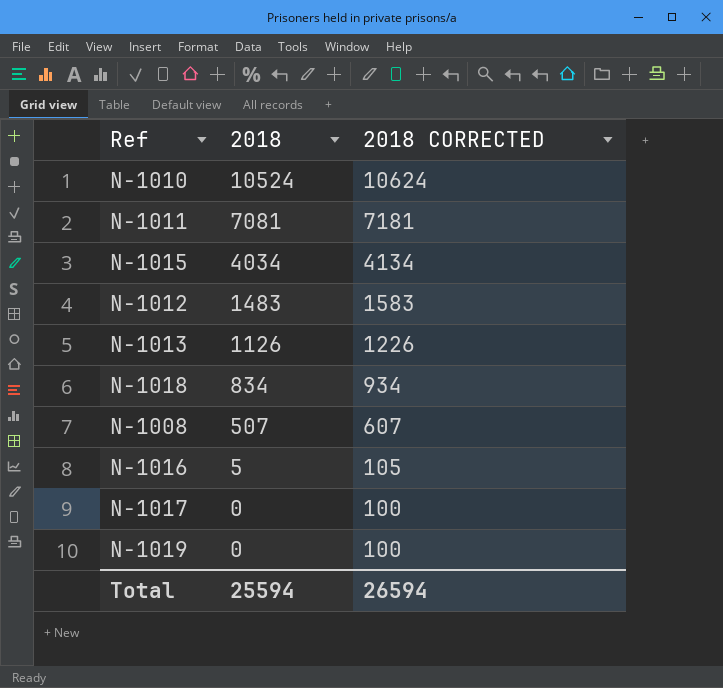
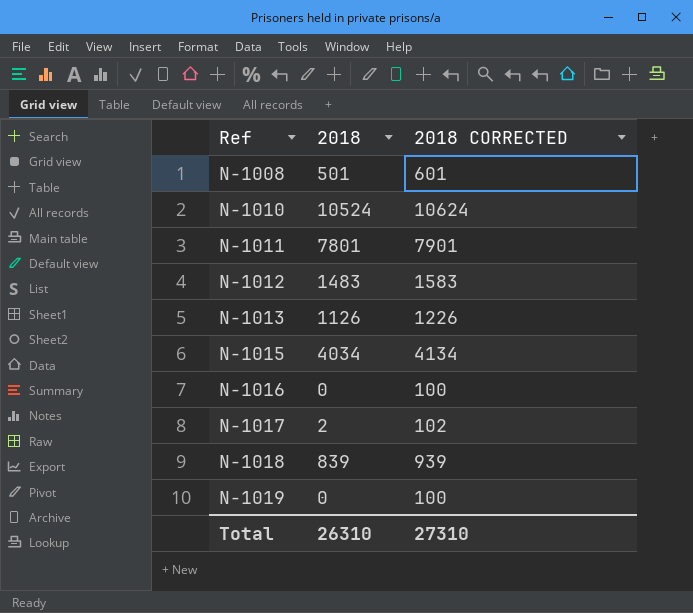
row order: 2018 descending -> Ref ascending
N-1008 | 2018: 507 -> 501
N-1008 | 2018 CORRECTED: 607 -> 601
N-1011 | 2018: 7081 -> 7801
N-1011 | 2018 CORRECTED: 7181 -> 7901
N-1016 | 2018: 5 -> 0
N-1016 | 2018 CORRECTED: 105 -> 100
N-1017 | 2018: 0 -> 2
N-1017 | 2018 CORRECTED: 100 -> 102
N-1018 | 2018: 834 -> 839
N-1018 | 2018 CORRECTED: 934 -> 939
Total | 2018: 25594 -> 26310
Total | 2018 CORRECTED: 26594 -> 27310

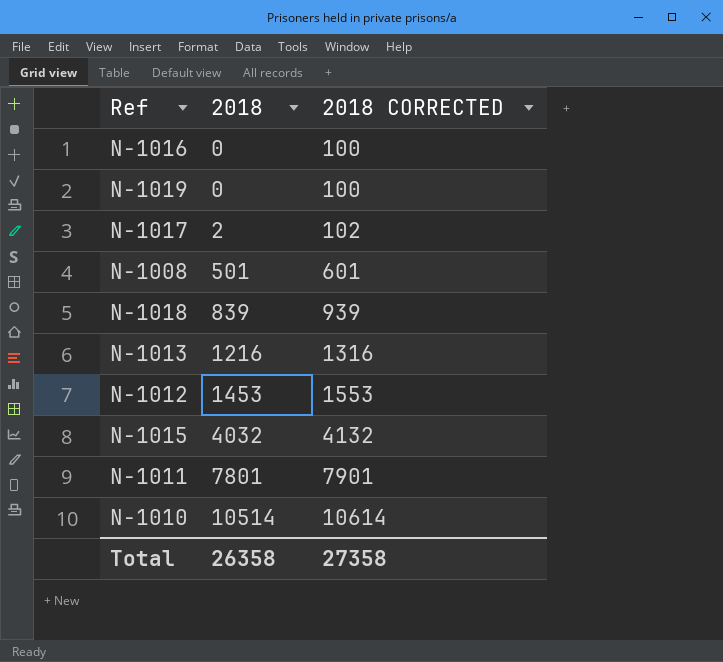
row order: Ref ascending -> 2018 ascending
N-1013 | 2018: 1126 -> 1216
N-1013 | 2018 CORRECTED: 1226 -> 1316
N-1012 | 2018: 1483 -> 1453
N-1012 | 2018 CORRECTED: 1583 -> 1553
N-1015 | 2018: 4034 -> 4032
N-1015 | 2018 CORRECTED: 4134 -> 4132
N-1010 | 2018: 10524 -> 10514
N-1010 | 2018 CORRECTED: 10624 -> 10614
Total | 2018: 26310 -> 26358
Total | 2018 CORRECTED: 27310 -> 27358

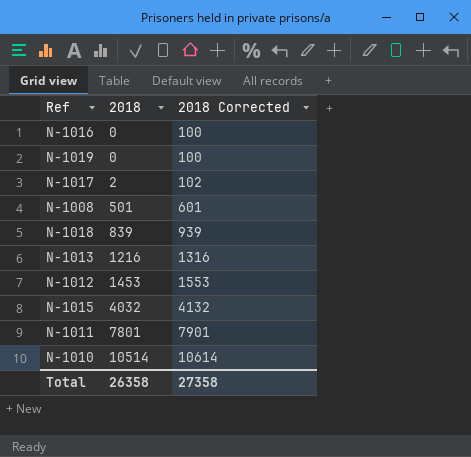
column name: 2018 CORRECTED -> 2018 Corrected

